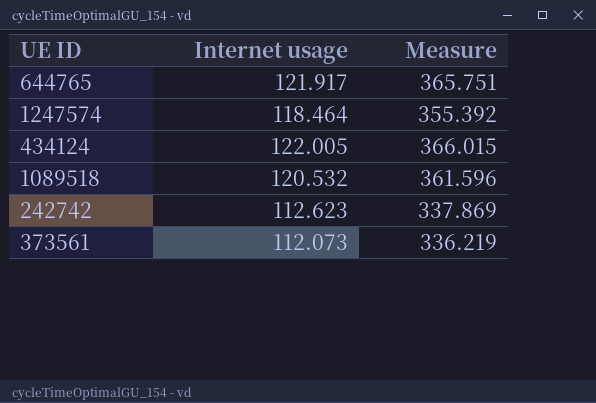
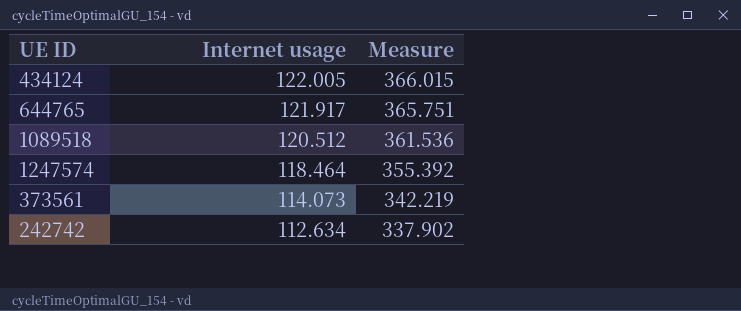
row order: none -> Internet usage descending
1089518 | Internet usage: 120.532 -> 120.512
1089518 | Measure: 361.596 -> 361.536
373561 | Internet usage: 112.073 -> 114.073
373561 | Measure: 336.219 -> 342.219
242742 | Internet usage: 112.623 -> 112.634
242742 | Measure: 337.869 -> 337.902

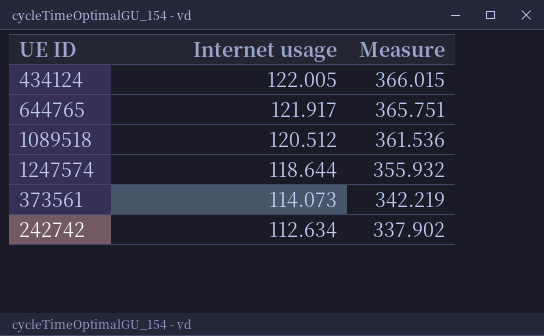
1247574 | Internet usage: 118.464 -> 118.644
1247574 | Measure: 355.392 -> 355.932

